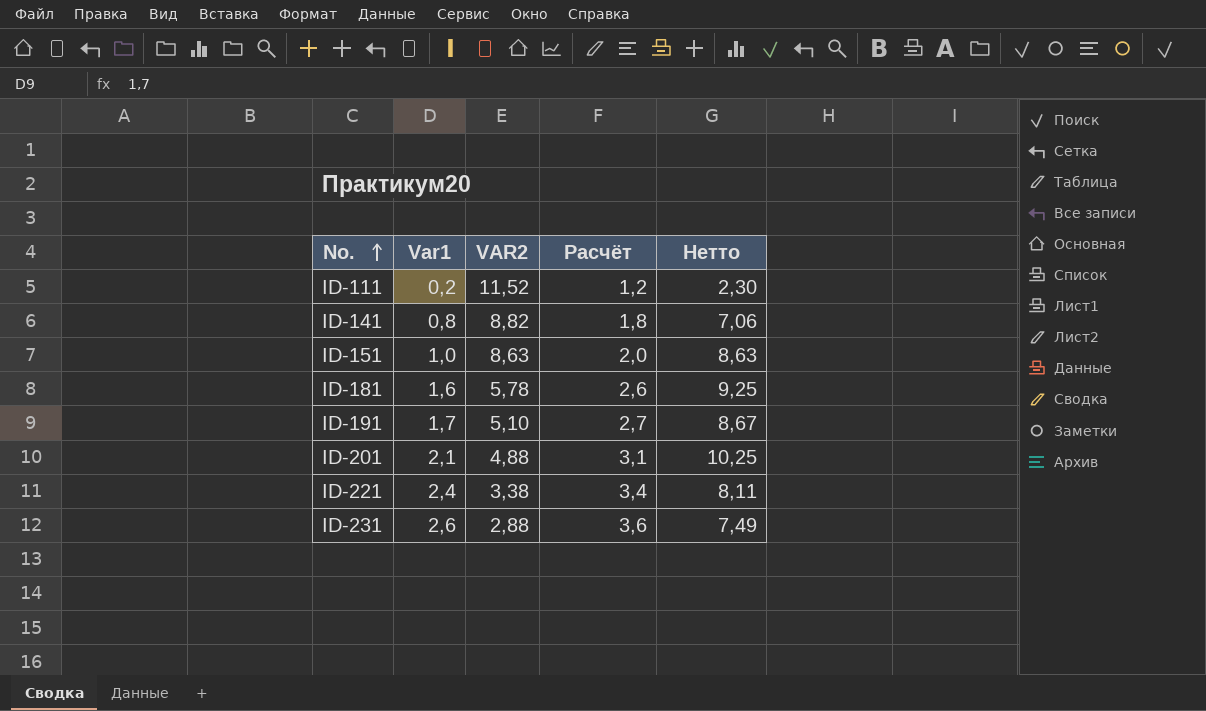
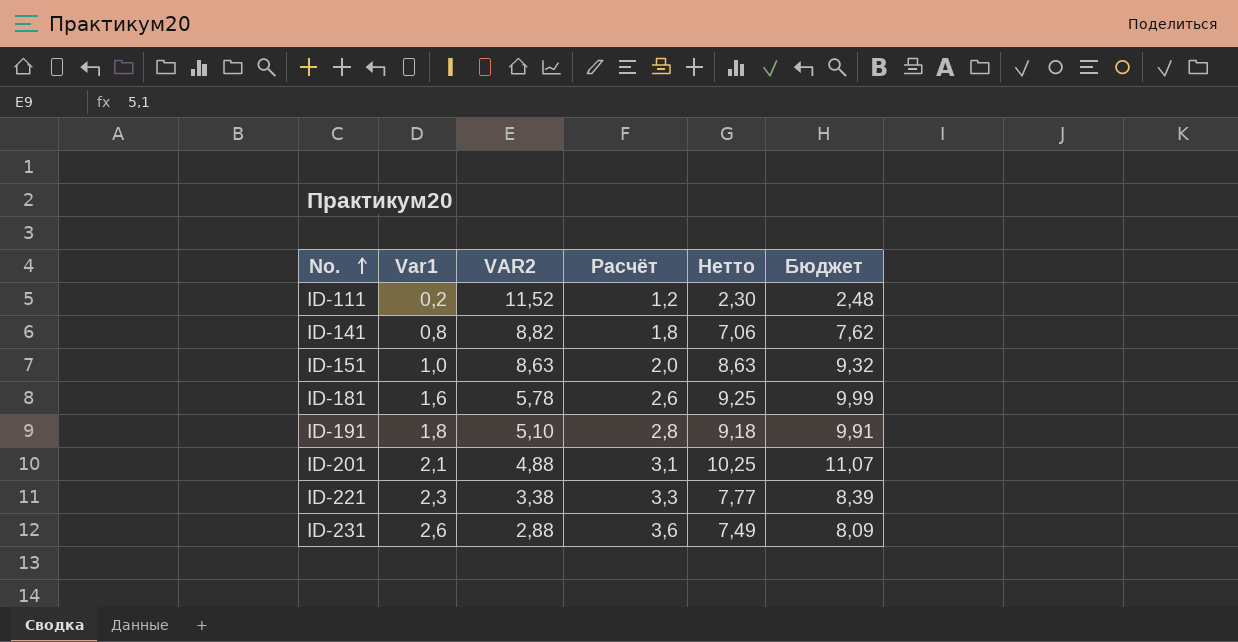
column Бюджет | formula: none -> [Нетто] * 1,08
ID-191 | Var1: 1,7 -> 1,8
ID-191 | Расчёт: 2,7 -> 2,8
ID-191 | Нетто: 8,67 -> 9,18
ID-221 | Var1: 2,4 -> 2,3
ID-221 | Расчёт: 3,4 -> 3,3
ID-221 | Нетто: 8,11 -> 7,77

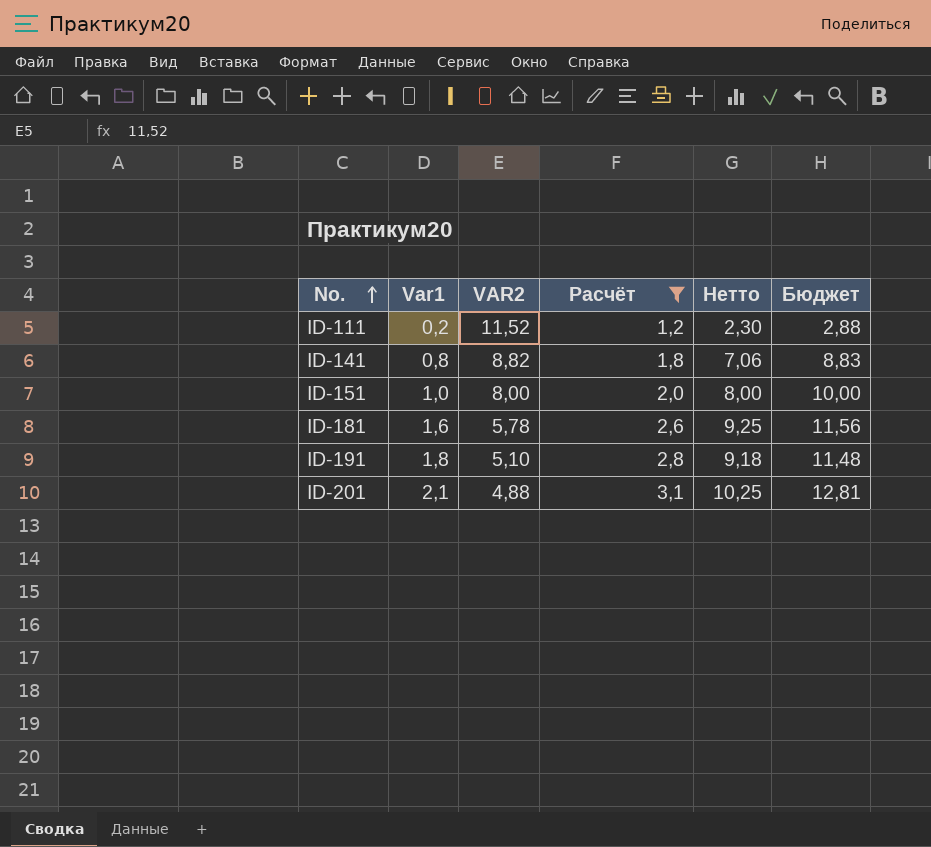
filter: none -> Расчёт <= 3,1
column Бюджет | formula: [Нетто] * 1,08 -> [Нетто] * 1,25
ID-151 | VAR2: 8,63 -> 8,00
ID-151 | Нетто: 8,63 -> 8,00

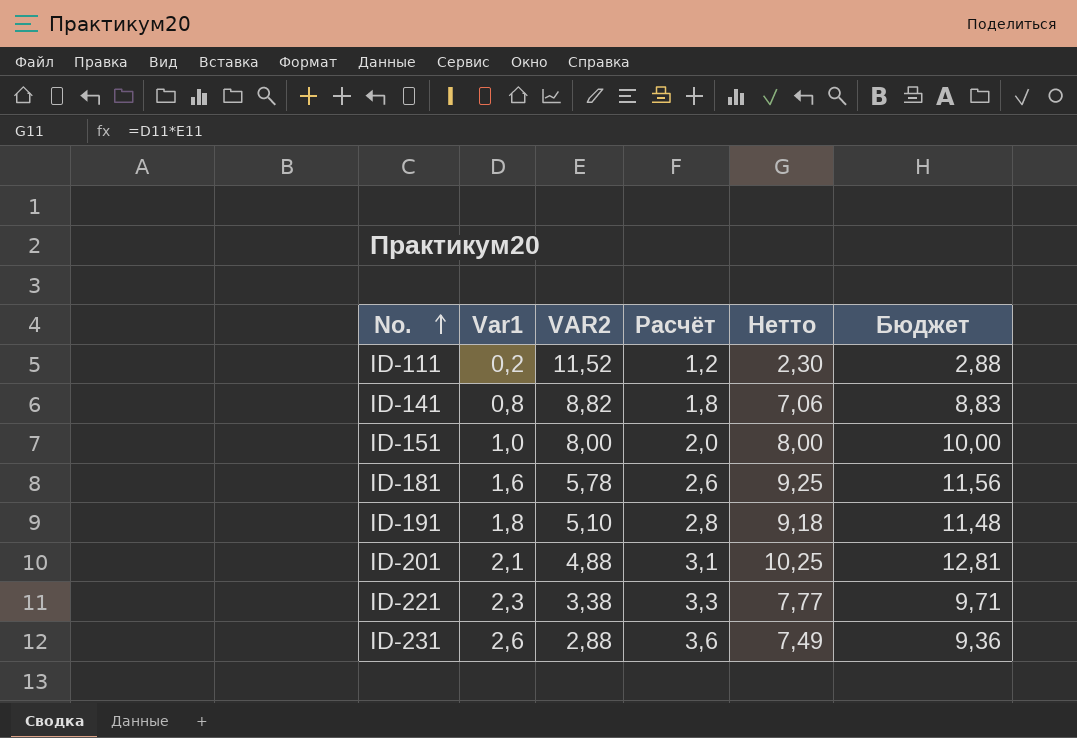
filter: Расчёт <= 3,1 -> none

